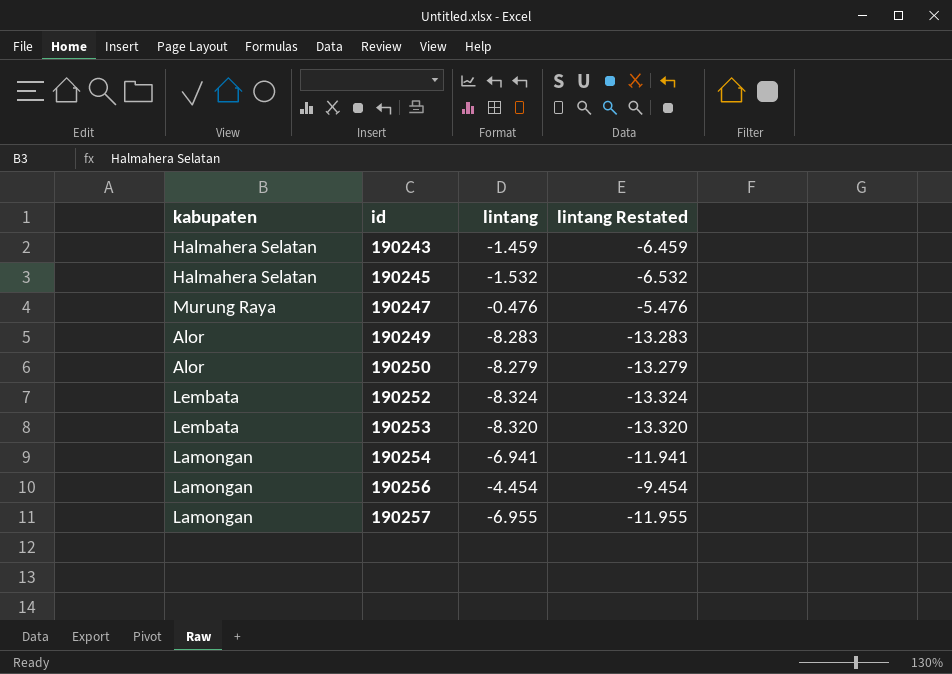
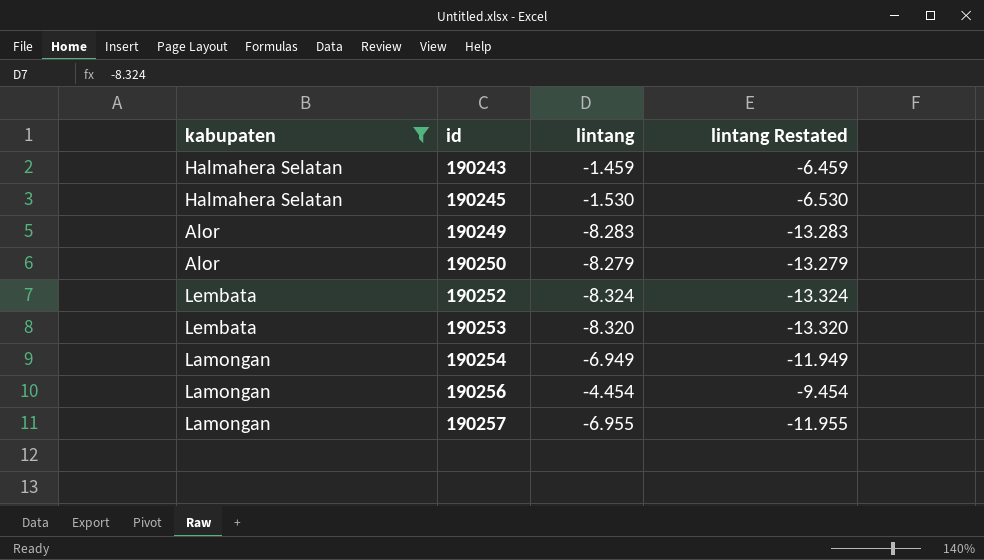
filter: none -> kabupaten != Murung Raya
190245 | lintang: -1.532 -> -1.530
190245 | lintang Restated: -6.532 -> -6.530
190254 | lintang: -6.941 -> -6.949
190254 | lintang Restated: -11.941 -> -11.949

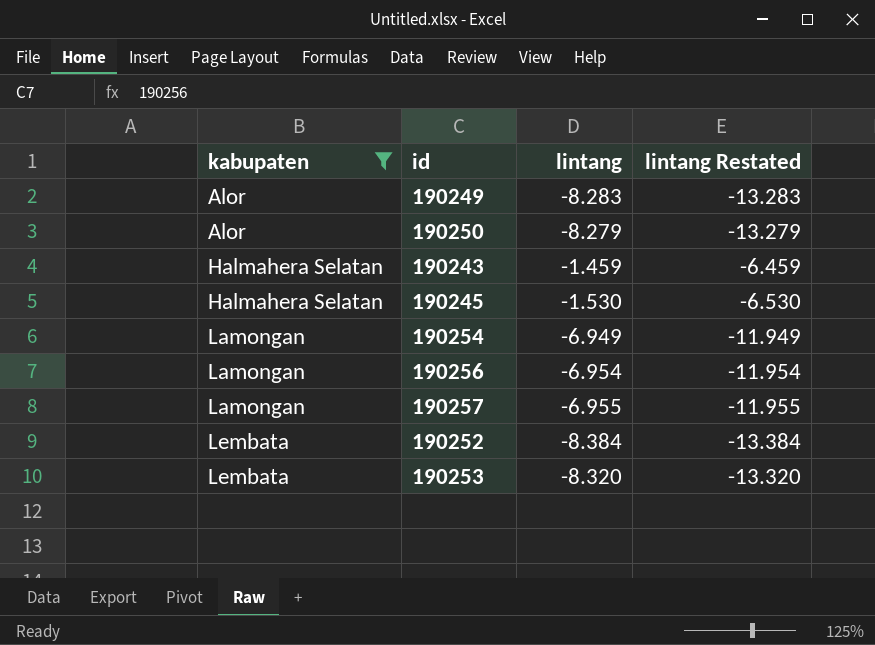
row order: id ascending -> kabupaten ascending
190256 | lintang: -4.454 -> -6.954
190256 | lintang Restated: -9.454 -> -11.954
190252 | lintang: -8.324 -> -8.384
190252 | lintang Restated: -13.324 -> -13.384

